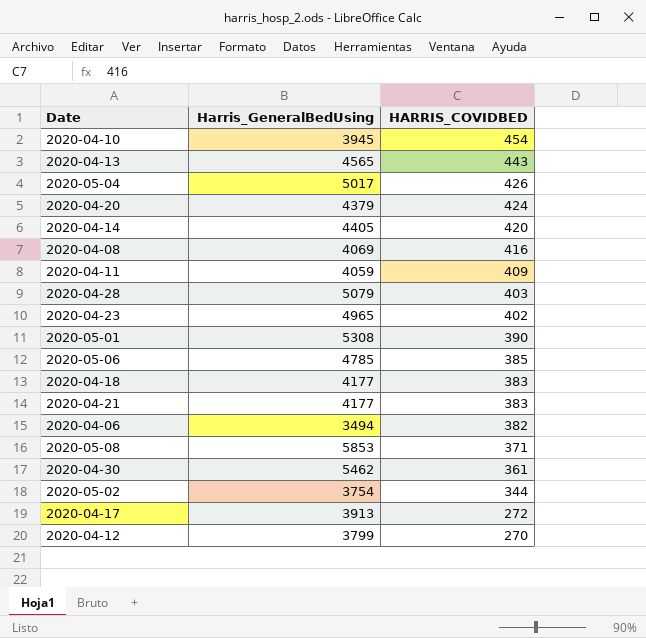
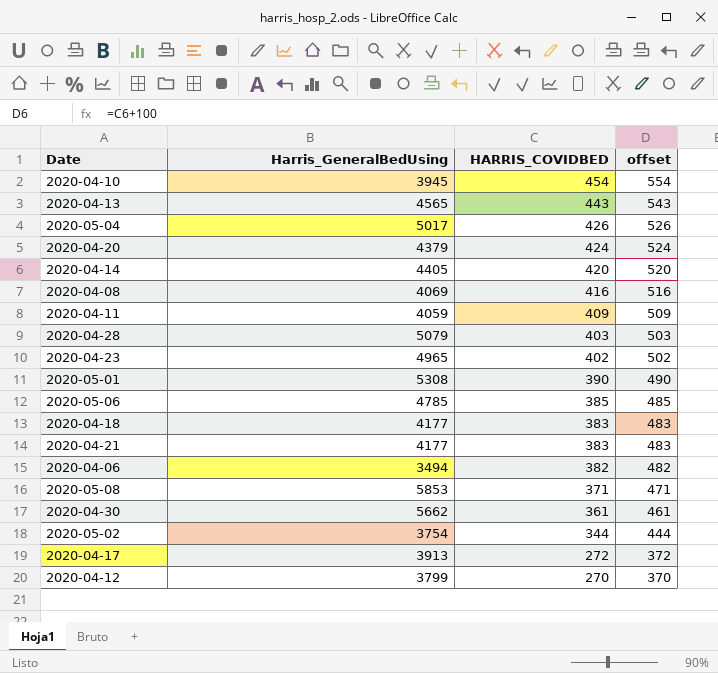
column offset | formula: none -> [HARRIS_COVIDBED] + 100
2020-04-30 | Harris_GeneralBedUsing: 5462 -> 5662

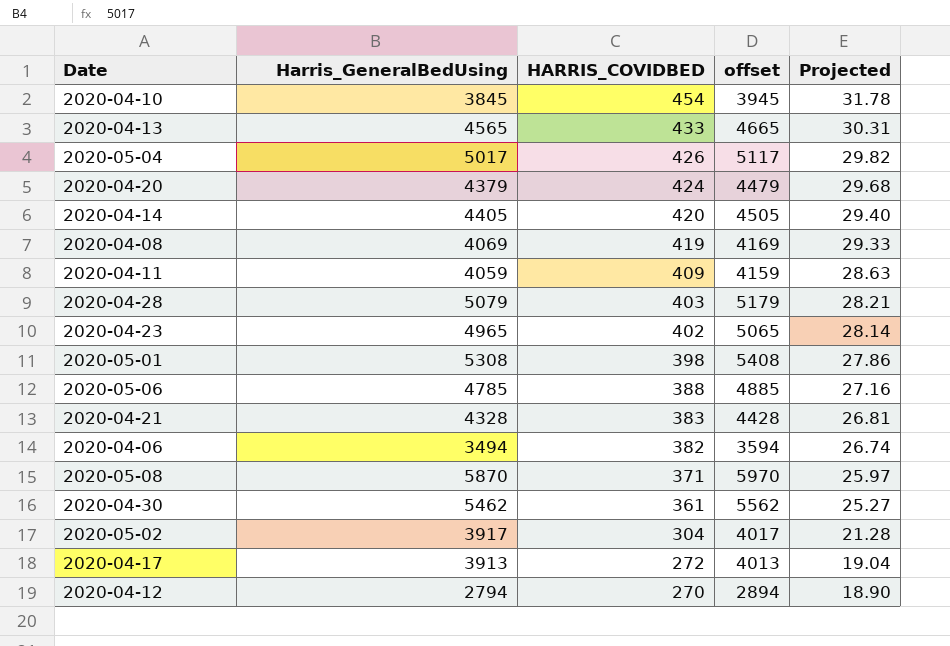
column offset | formula: [HARRIS_COVIDBED] + 100 -> [Harris_GeneralBedUsing] + 100
column Projected | formula: none -> [HARRIS_COVIDBED] * 0.07
row 2020-04-18: 4177 | 383 | 483 -> none
2020-04-10 | Harris_GeneralBedUsing: 3945 -> 3845
2020-04-13 | HARRIS_COVIDBED: 443 -> 433
2020-04-08 | HARRIS_COVIDBED: 416 -> 419
2020-05-01 | HARRIS_COVIDBED: 390 -> 398
2020-05-06 | HARRIS_COVIDBED: 385 -> 388
2020-04-21 | Harris_GeneralBedUsing: 4177 -> 4328
2020-05-08 | Harris_GeneralBedUsing: 5853 -> 5870
2020-04-30 | Harris_GeneralBedUsing: 5662 -> 5462
2020-05-02 | Harris_GeneralBedUsing: 3754 -> 3917
2020-05-02 | HARRIS_COVIDBED: 344 -> 304
2020-04-12 | Harris_GeneralBedUsing: 3799 -> 2794

